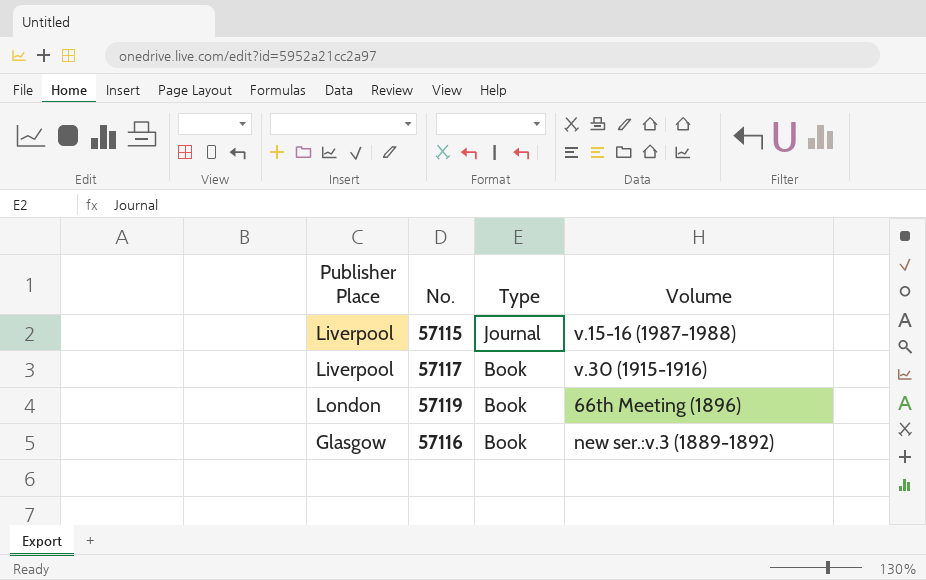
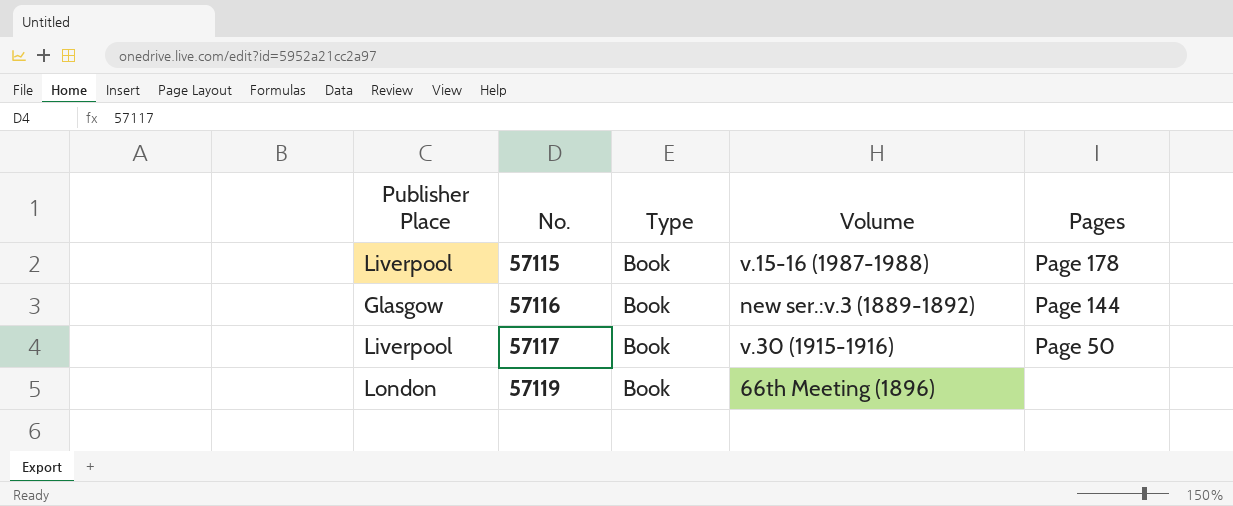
row order: Type descending -> No. ascending
column Pages | position: none -> 5
57115 | Type: Journal -> Book

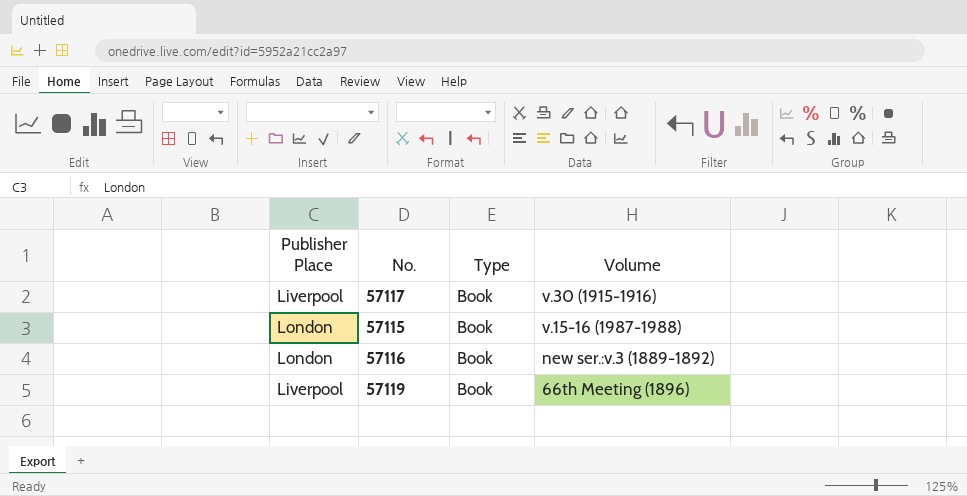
row order: No. ascending -> Volume descending
column Pages | position: 5 -> none
57115 | Publisher Place: Liverpool -> London
57116 | Publisher Place: Glasgow -> London
57119 | Publisher Place: London -> Liverpool

